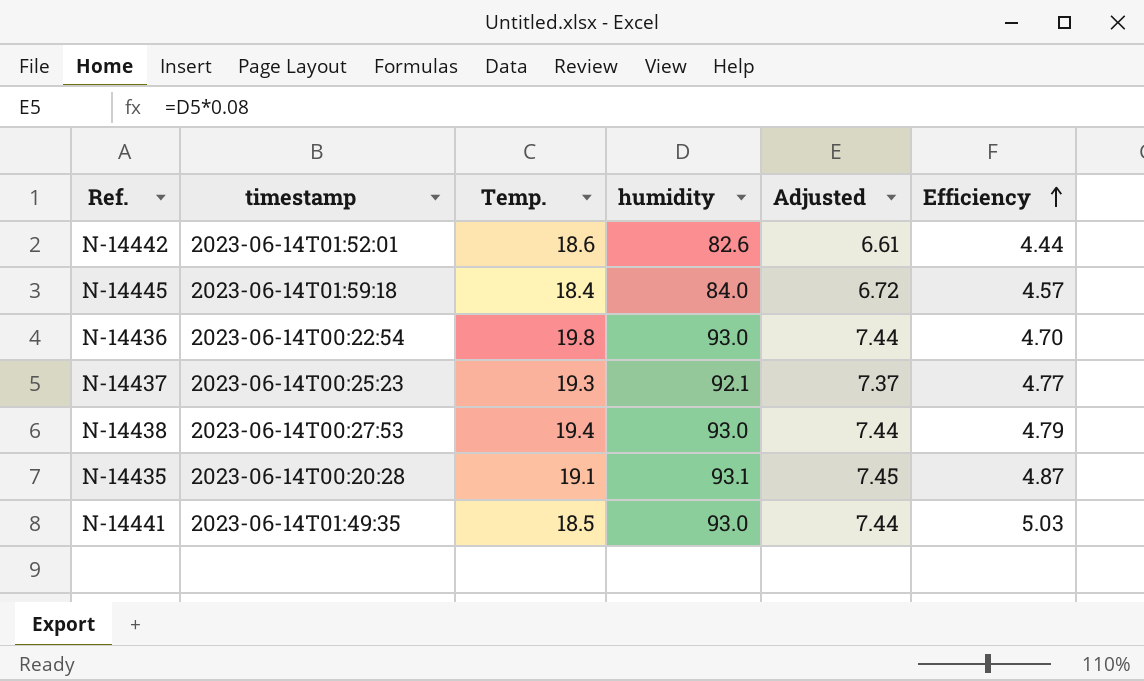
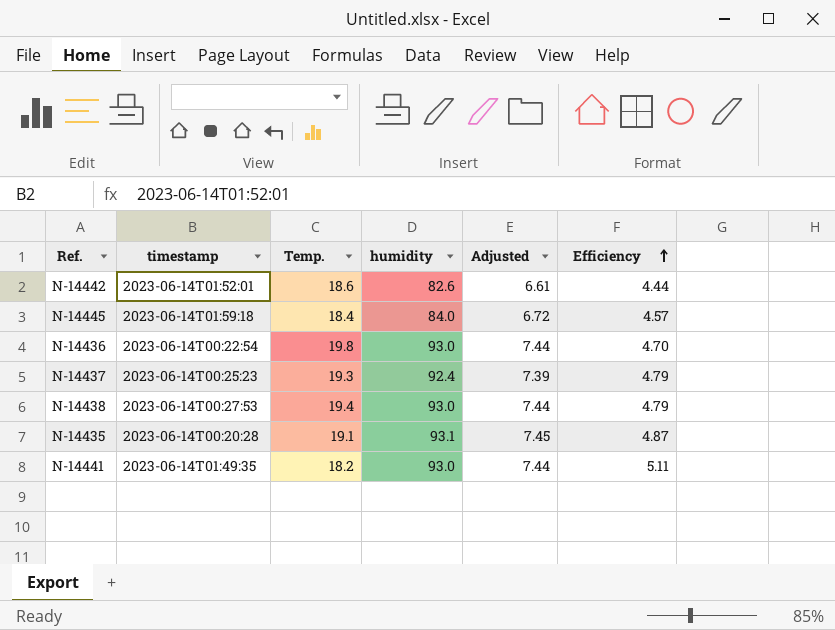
N-14437 | humidity: 92.1 -> 92.4
N-14437 | Adjusted: 7.37 -> 7.39
N-14437 | Efficiency: 4.77 -> 4.79
N-14441 | Temp.: 18.5 -> 18.2
N-14441 | Efficiency: 5.03 -> 5.11

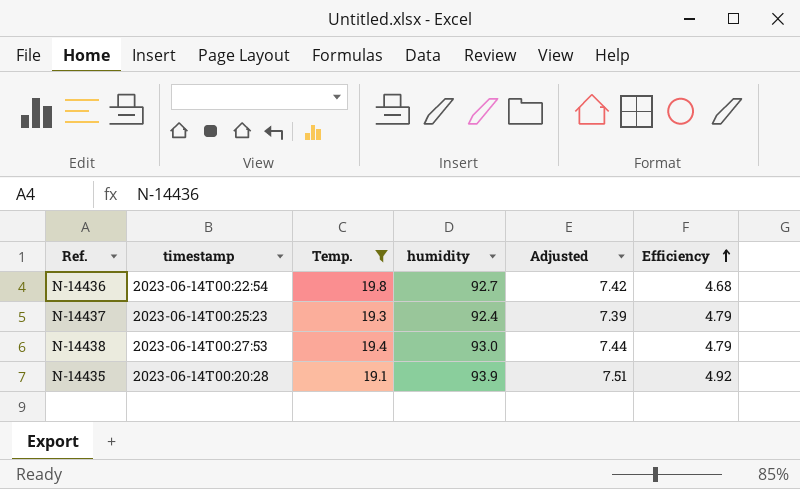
filter: none -> Temp. >= 19.1
N-14436 | humidity: 93.0 -> 92.7
N-14436 | Adjusted: 7.44 -> 7.42
N-14436 | Efficiency: 4.70 -> 4.68
N-14435 | humidity: 93.1 -> 93.9
N-14435 | Adjusted: 7.45 -> 7.51
N-14435 | Efficiency: 4.87 -> 4.92

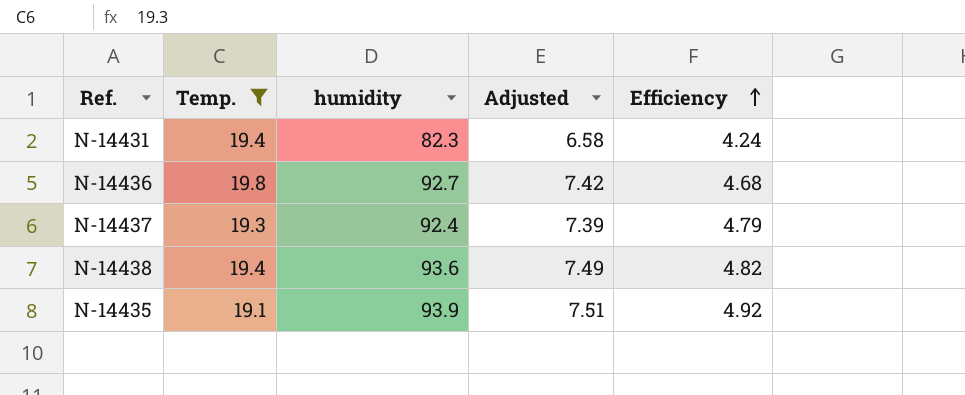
column timestamp | position: 2 -> none
row N-14431: none -> 19.4 | 82.3 | 6.58 | 4.24
N-14438 | humidity: 93.0 -> 93.6
N-14438 | Adjusted: 7.44 -> 7.49
N-14438 | Efficiency: 4.79 -> 4.82

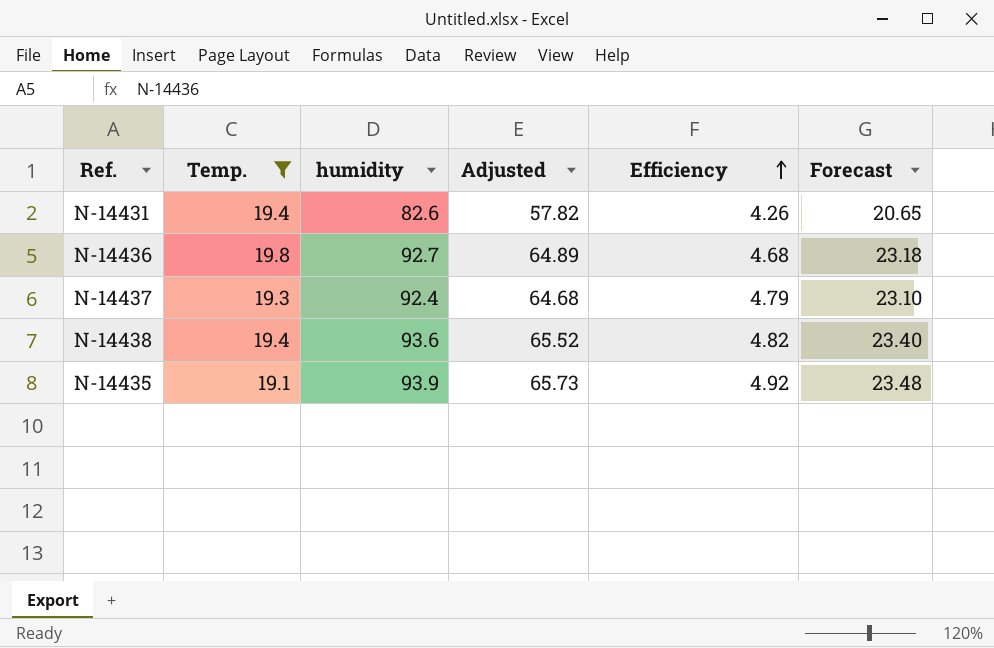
column Adjusted | formula: [humidity] * 0.08 -> [humidity] * 0.7
column Forecast | formula: none -> [humidity] * 0.25
N-14431 | humidity: 82.3 -> 82.6
N-14431 | Efficiency: 4.24 -> 4.26

